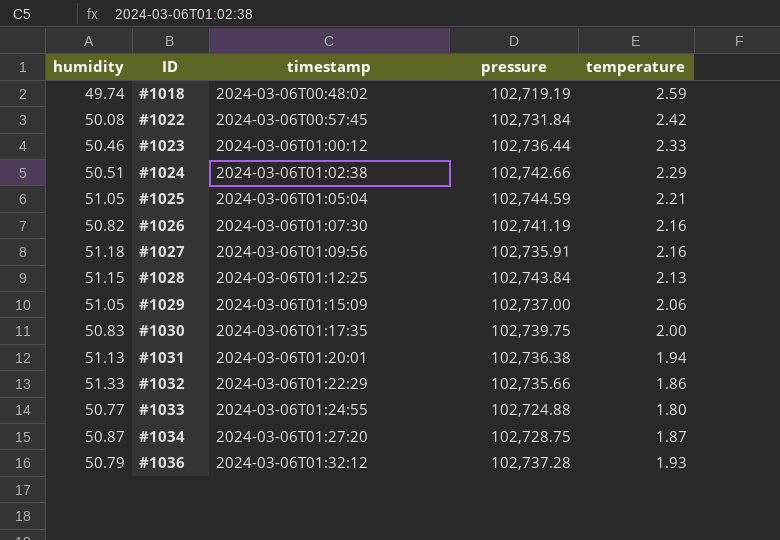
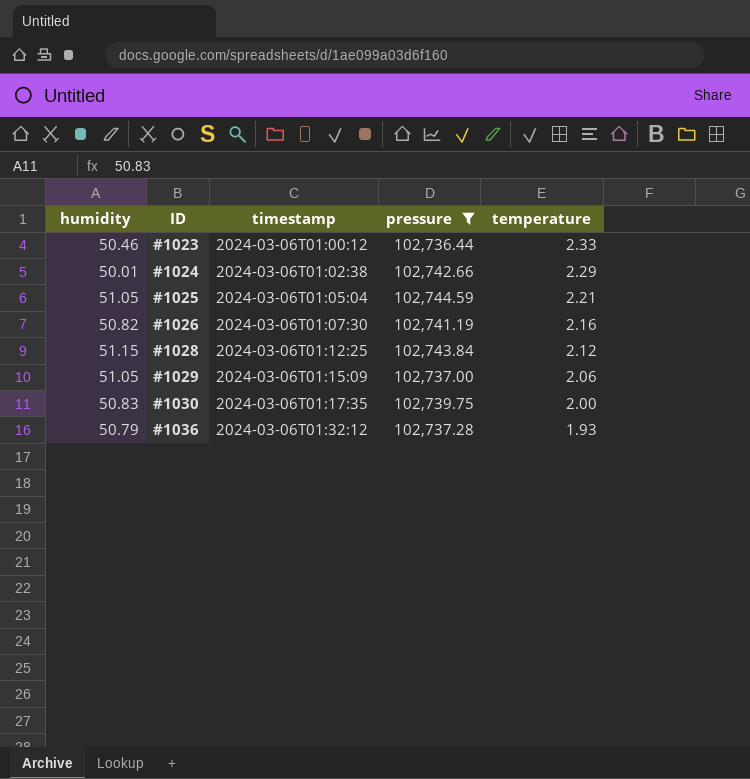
filter: none -> pressure >= 102,736.44
#1024 | humidity: 50.51 -> 50.01
#1028 | temperature: 2.13 -> 2.12

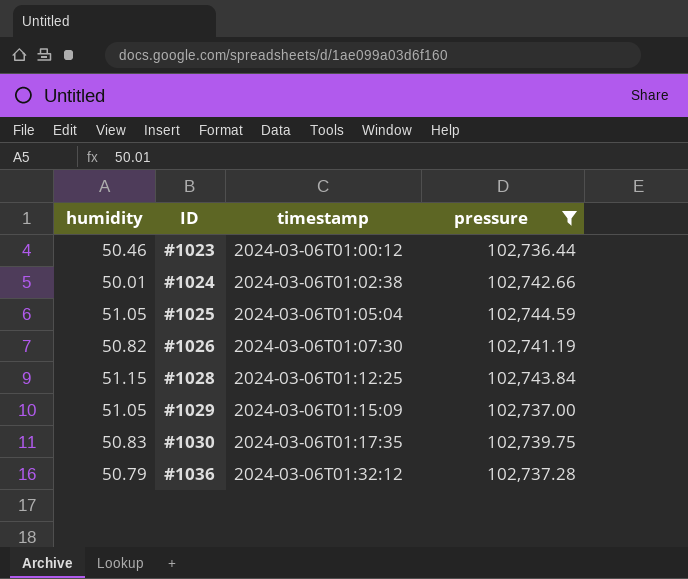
column temperature | position: 5 -> none

